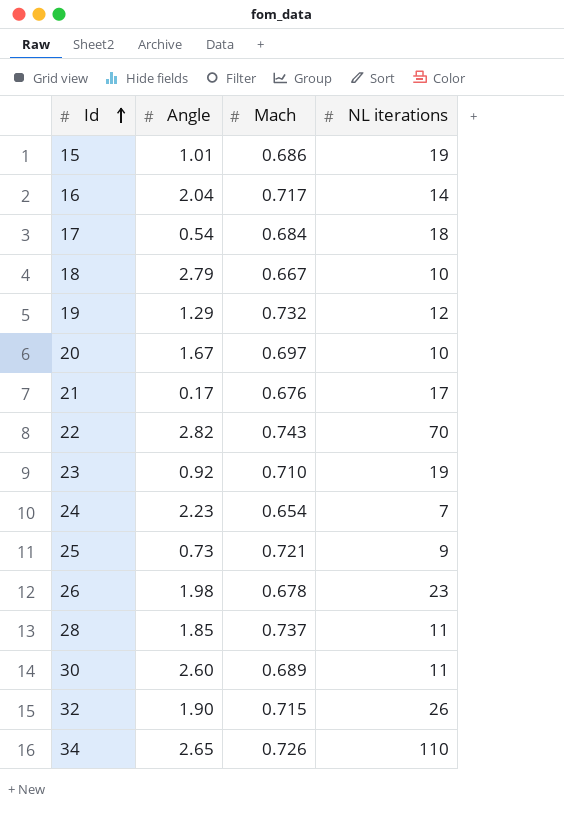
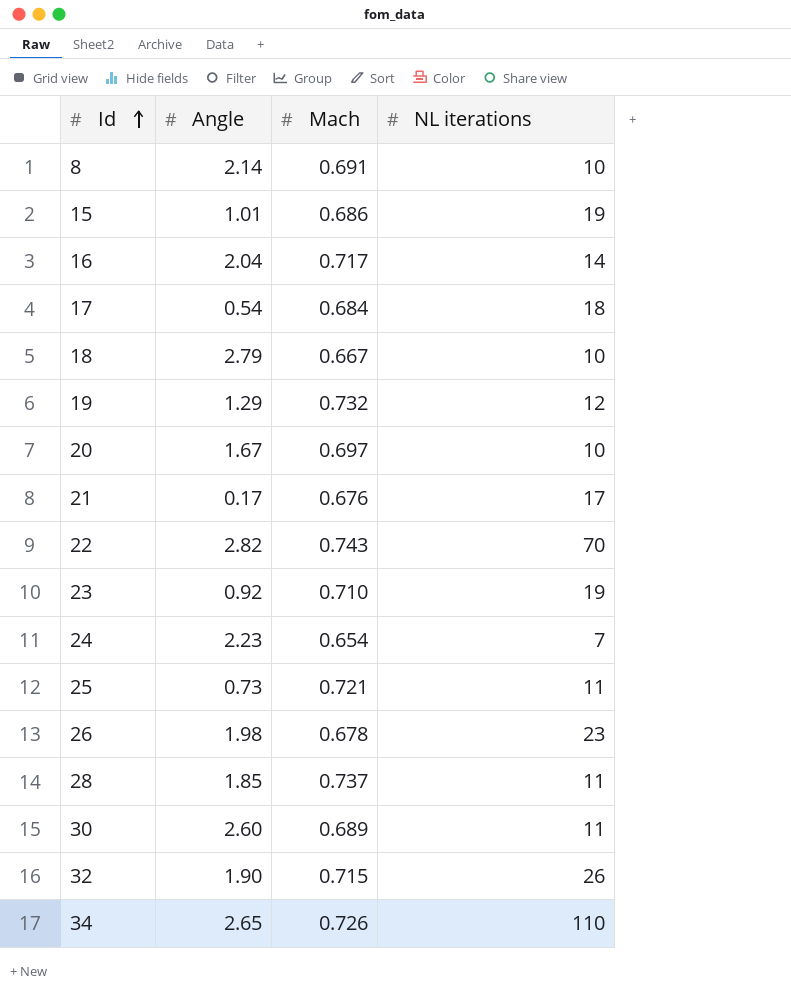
row 8: none -> 2.14 | 0.691 | 10
25 | NL iterations: 9 -> 11

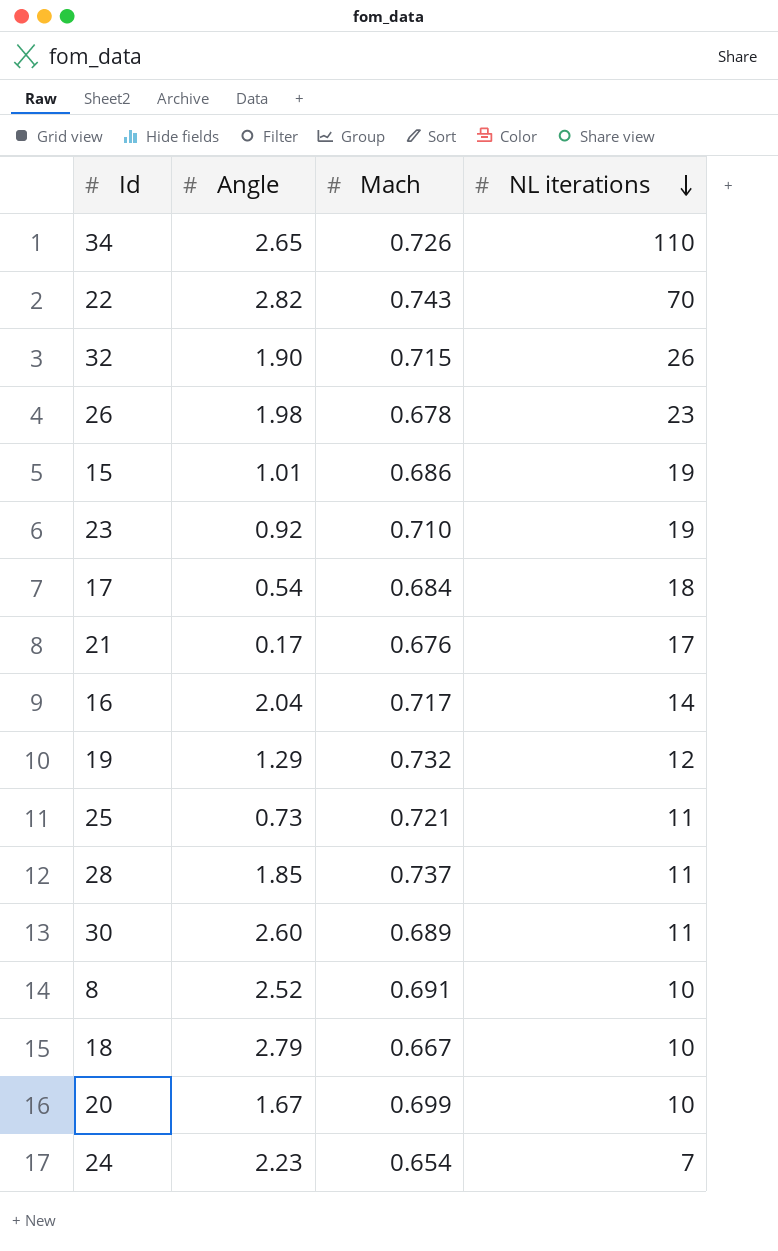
row order: Id ascending -> NL iterations descending
8 | Angle: 2.14 -> 2.52
20 | Mach: 0.697 -> 0.699

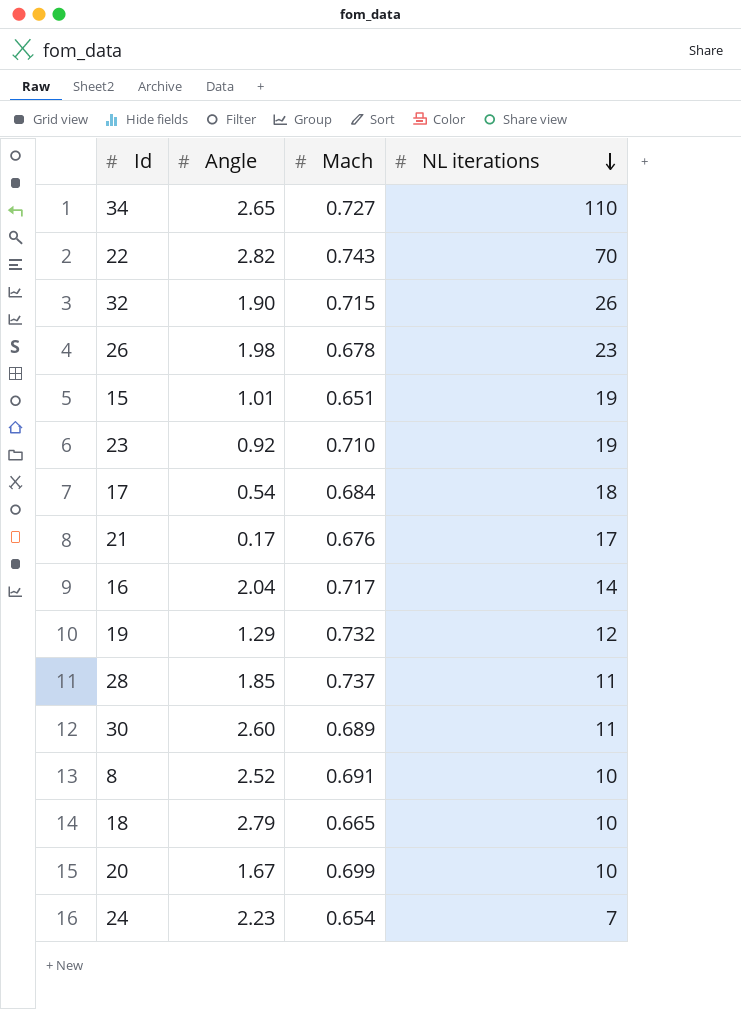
row 25: 0.73 | 0.721 | 11 -> none
34 | Mach: 0.726 -> 0.727
15 | Mach: 0.686 -> 0.651
18 | Mach: 0.667 -> 0.665

